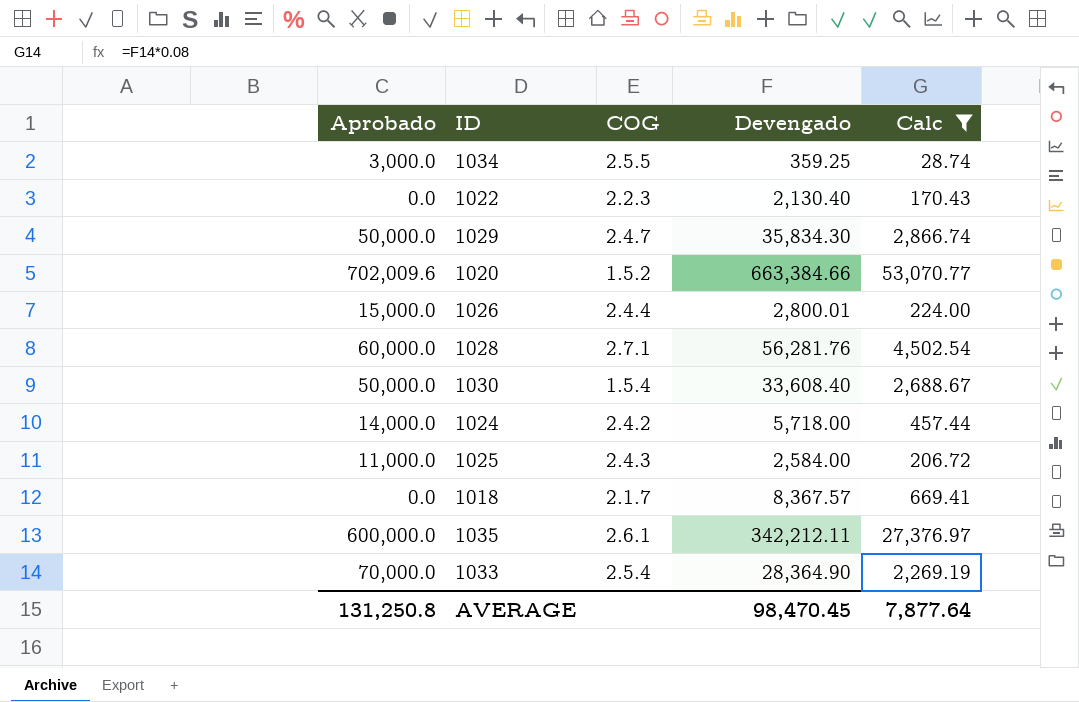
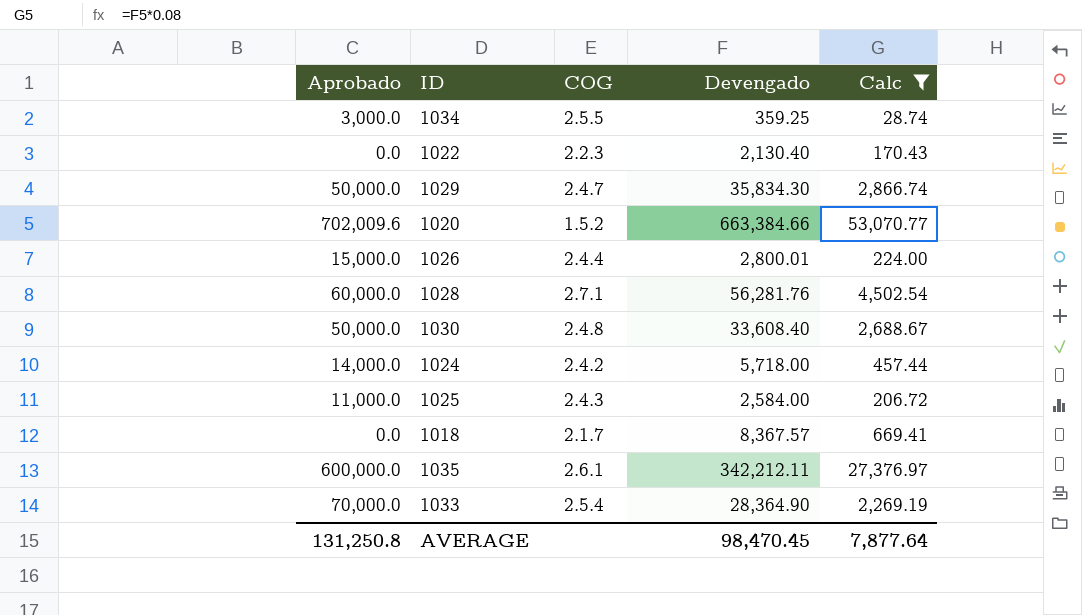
1030 | COG: 1.5.4 -> 2.4.8

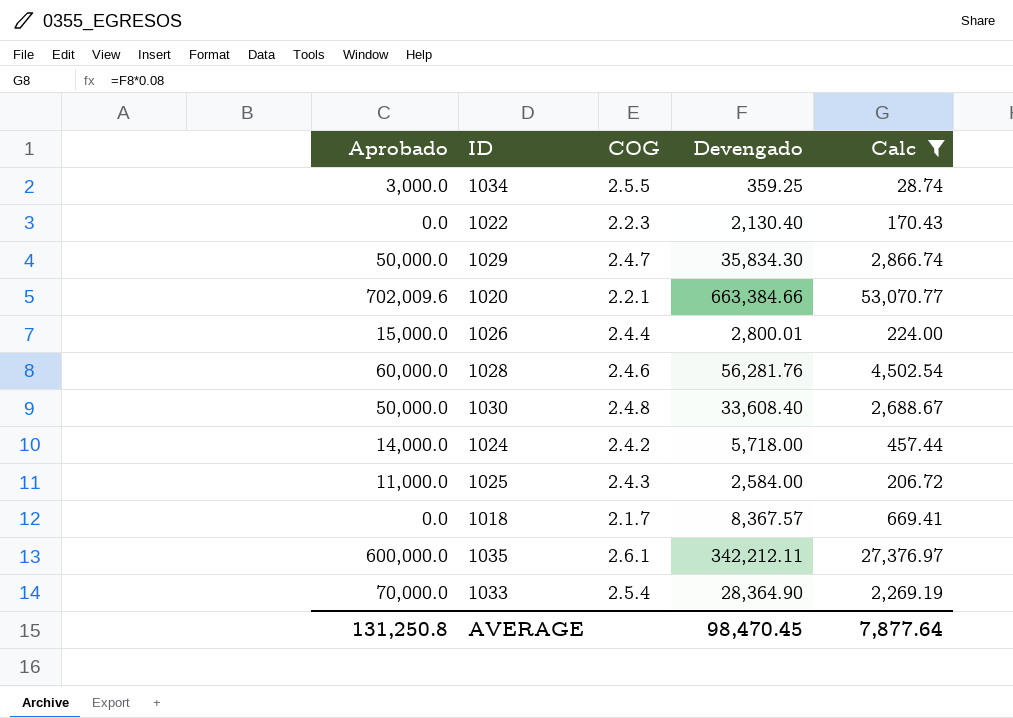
1020 | COG: 1.5.2 -> 2.2.1
1028 | COG: 2.7.1 -> 2.4.6

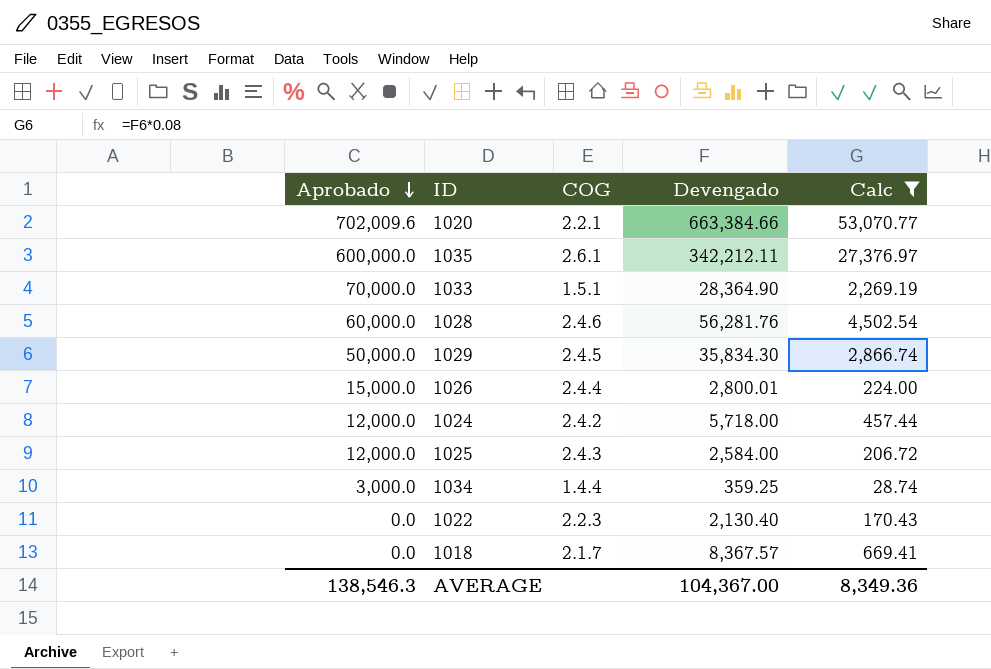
row order: none -> Aprobado descending
row 1030: 50,000.0 | 2.4.8 | 33,608.40 | 2,688.67 -> none
1033 | COG: 2.5.4 -> 1.5.1
1029 | COG: 2.4.7 -> 2.4.5
1024 | Aprobado: 14,000.0 -> 12,000.0
1025 | Aprobado: 11,000.0 -> 12,000.0
1034 | COG: 2.5.5 -> 1.4.4
AVERAGE | Aprobado: 131,250.8 -> 138,546.3
AVERAGE | Devengado: 98,470.45 -> 104,367.00
AVERAGE | Calc: 7,877.64 -> 8,349.36

